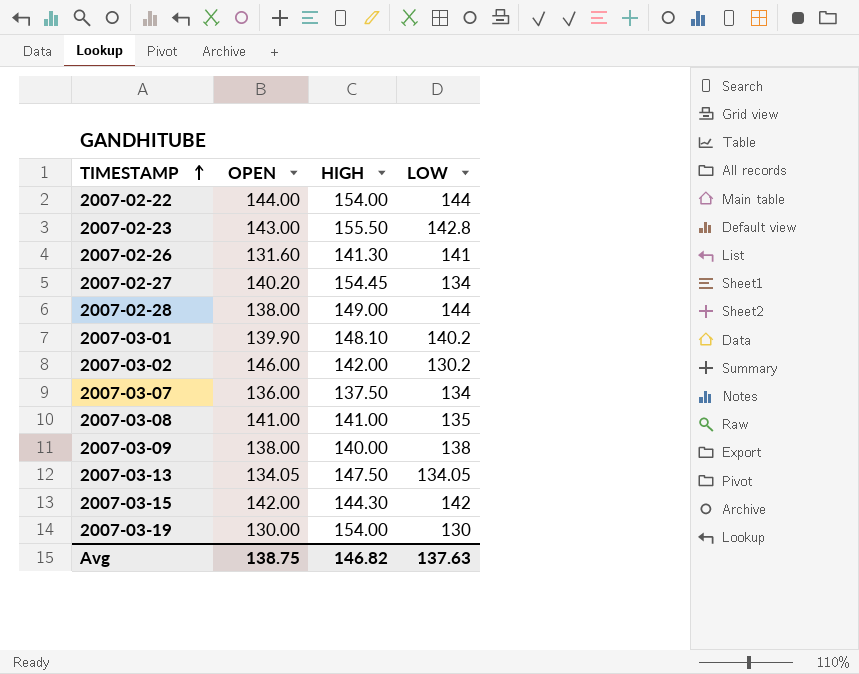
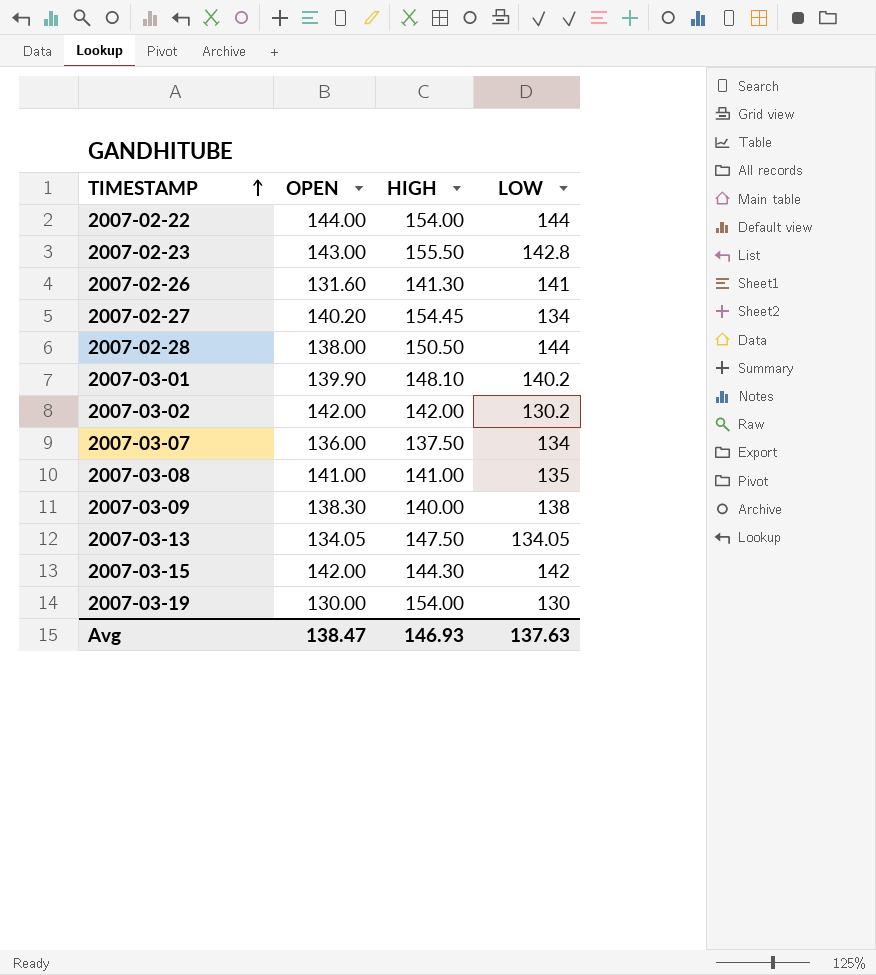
2007-02-28 | HIGH: 149.00 -> 150.50
2007-03-02 | OPEN: 146.00 -> 142.00
2007-03-09 | OPEN: 138.00 -> 138.30
Avg | OPEN: 138.75 -> 138.47
Avg | HIGH: 146.82 -> 146.93

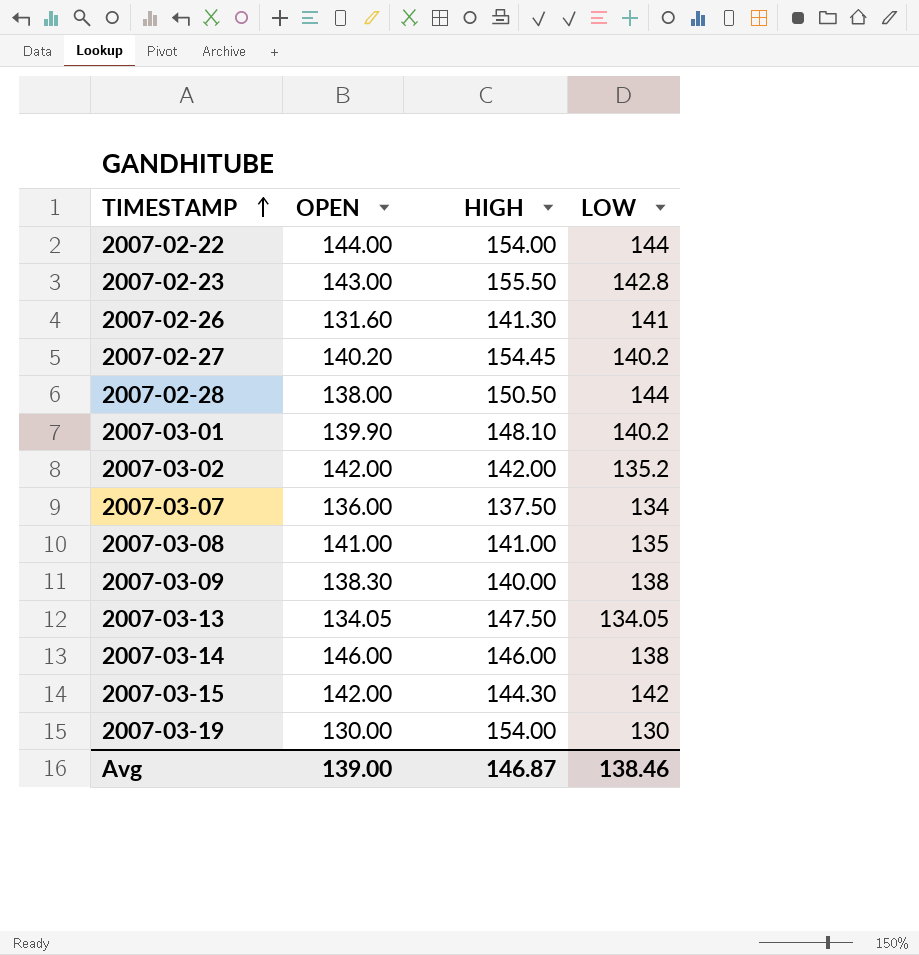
2007-02-27 | LOW: 134 -> 140.2
2007-03-02 | LOW: 130.2 -> 135.2
row 2007-03-14: none -> 146.00 | 146.00 | 138
Avg | OPEN: 138.47 -> 139.00
Avg | HIGH: 146.93 -> 146.87
Avg | LOW: 137.63 -> 138.46

